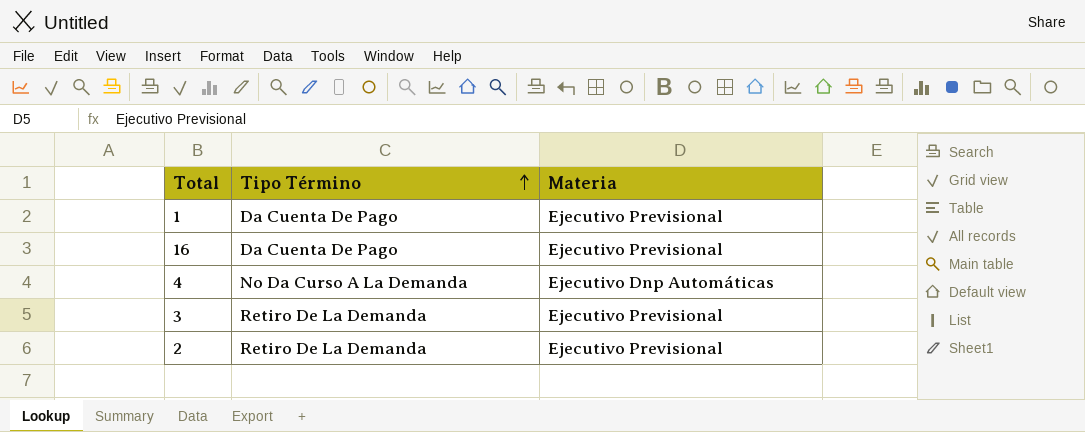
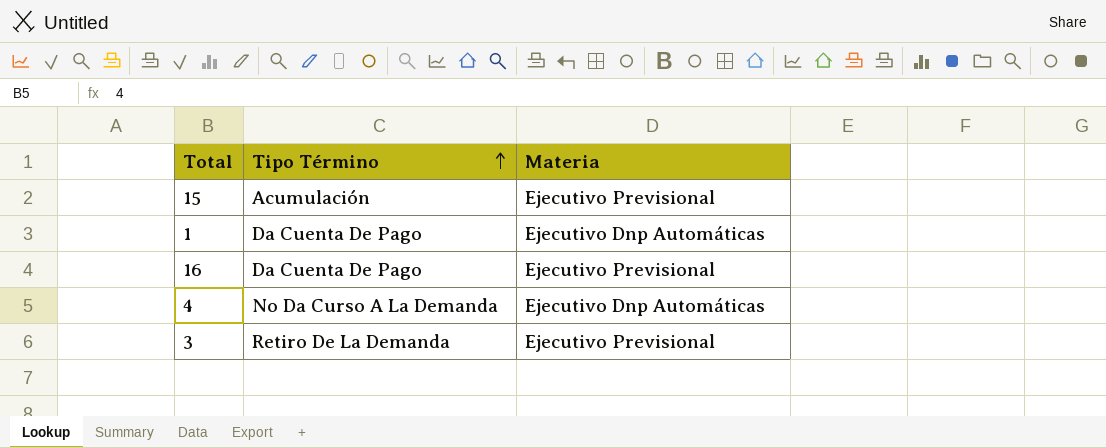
row 2: Retiro De La Demanda | Ejecutivo Previsional -> none
row 15: none -> Acumulación | Ejecutivo Previsional
1 | Materia: Ejecutivo Previsional -> Ejecutivo Dnp Automáticas

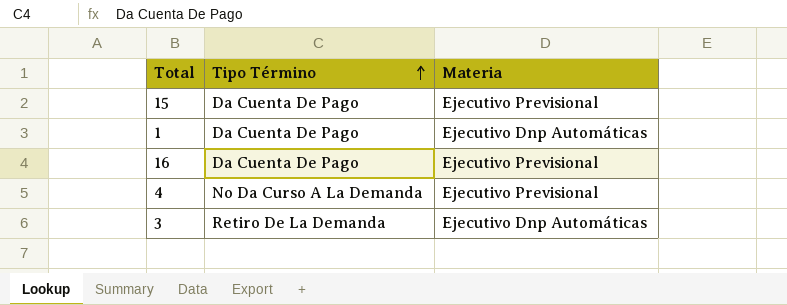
15 | Tipo Término: Acumulación -> Da Cuenta De Pago
4 | Materia: Ejecutivo Dnp Automáticas -> Ejecutivo Previsional
3 | Materia: Ejecutivo Previsional -> Ejecutivo Dnp Automáticas

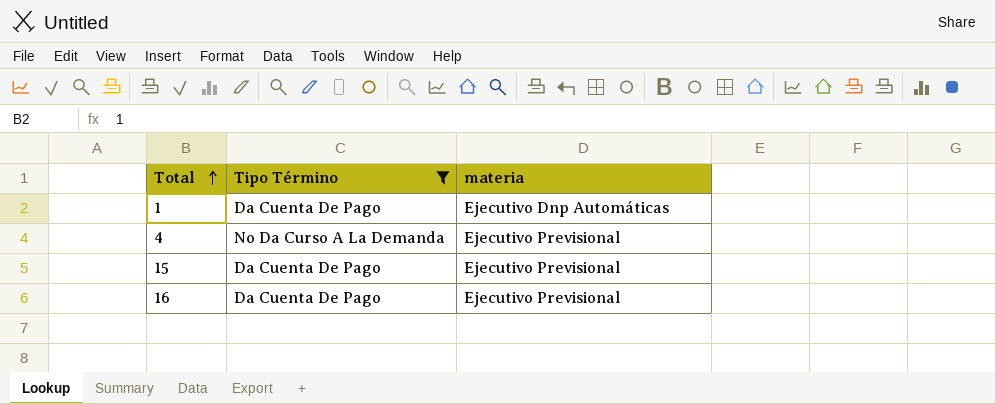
filter: none -> Tipo Término != Retiro De La Demanda
row order: Tipo Término ascending -> Total ascending
column name: Materia -> materia

